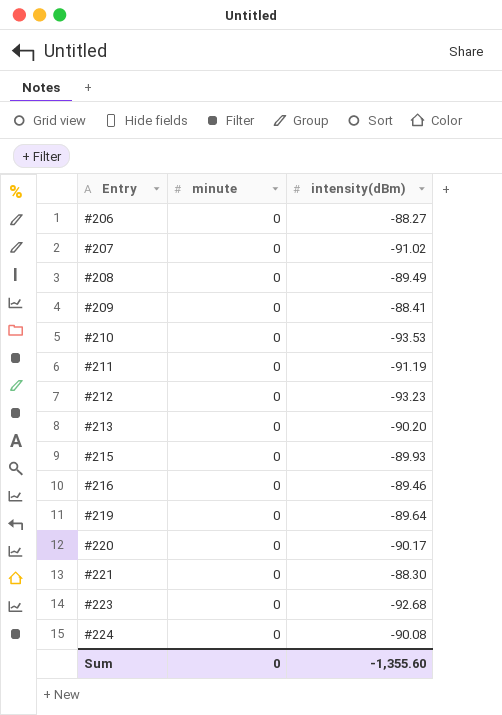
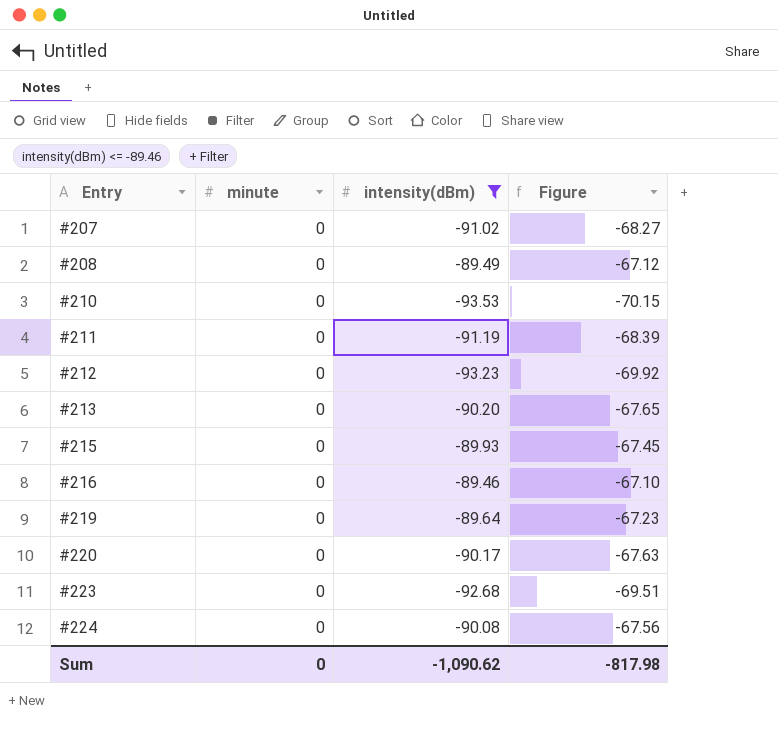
filter: none -> intensity(dBm) <= -89.46
column Figure | formula: none -> [intensity(dBm)] * 0.75
Sum | intensity(dBm): -1,355.60 -> -1,090.62

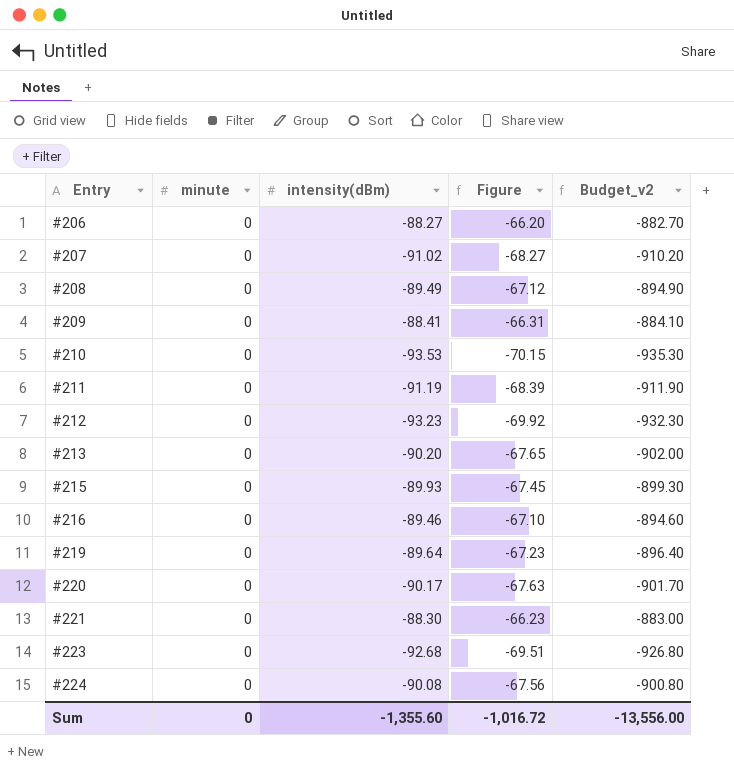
filter: intensity(dBm) <= -89.46 -> none
column Budget_v2 | formula: none -> [intensity(dBm)] * 10
Sum | intensity(dBm): -1,090.62 -> -1,355.60
Sum | Figure: -817.98 -> -1,016.72

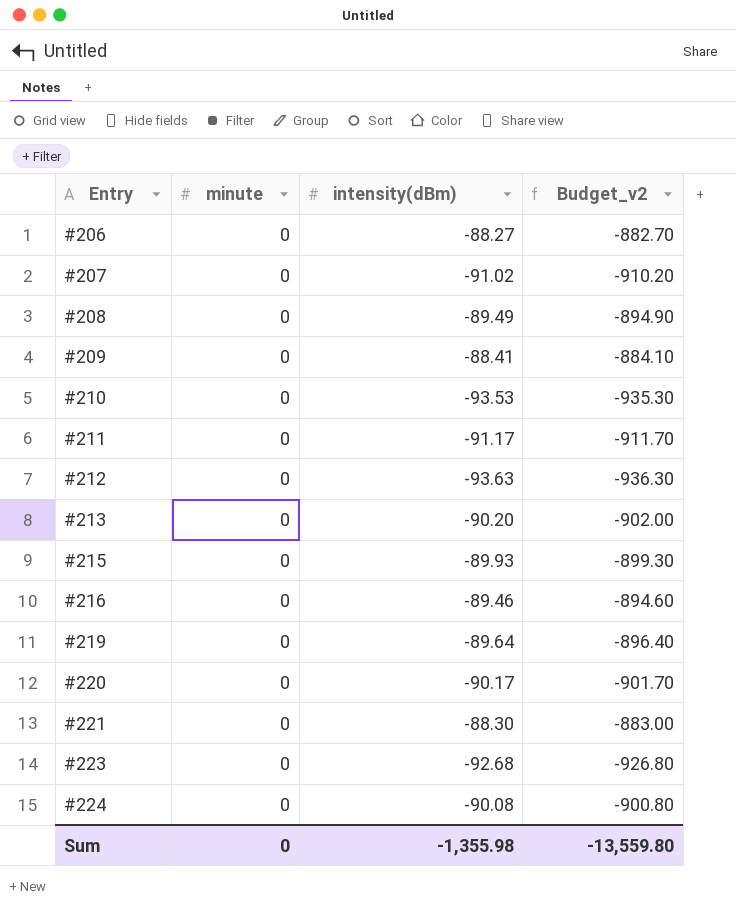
column Figure | formula: [intensity(dBm)] * 0.75 -> none
#211 | intensity(dBm): -91.19 -> -91.17
#211 | Budget_v2: -911.90 -> -911.70
#212 | intensity(dBm): -93.23 -> -93.63
#212 | Budget_v2: -932.30 -> -936.30
Sum | intensity(dBm): -1,355.60 -> -1,355.98
Sum | Budget_v2: -13,556.00 -> -13,559.80

